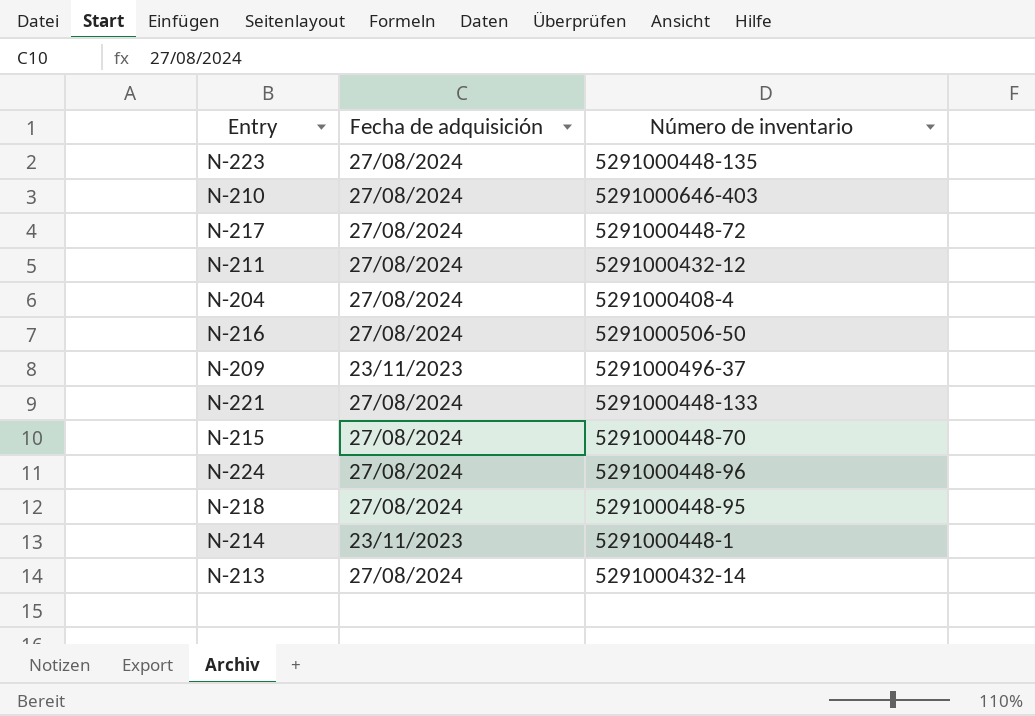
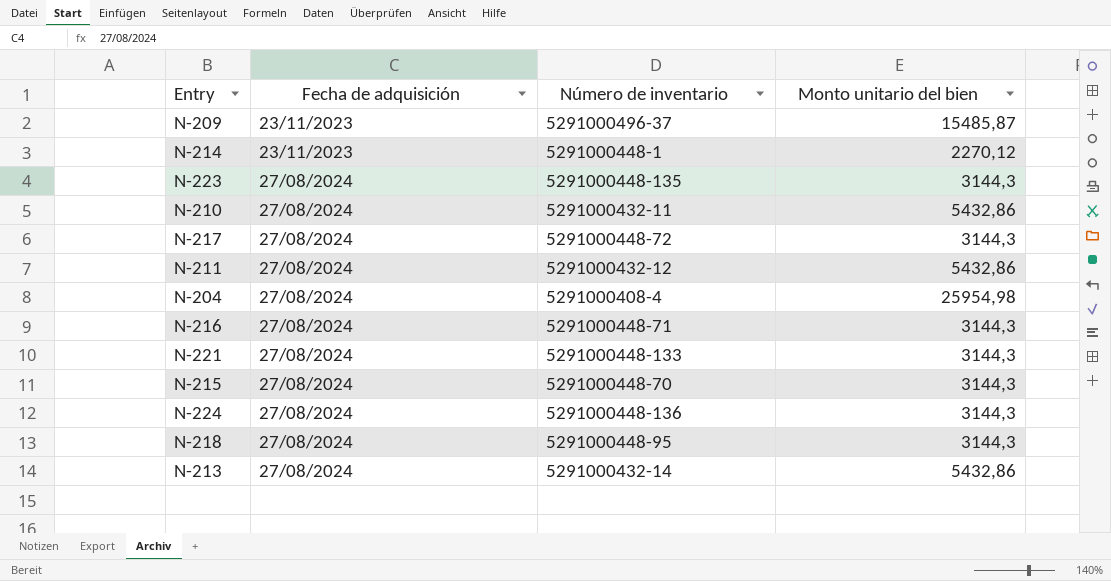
row order: none -> Fecha de adquisición ascending
column Monto unitario del bien | position: none -> 4
N-210 | Número de inventario: 5291000646-403 -> 5291000432-11
N-216 | Número de inventario: 5291000506-50 -> 5291000448-71
N-224 | Número de inventario: 5291000448-96 -> 5291000448-136

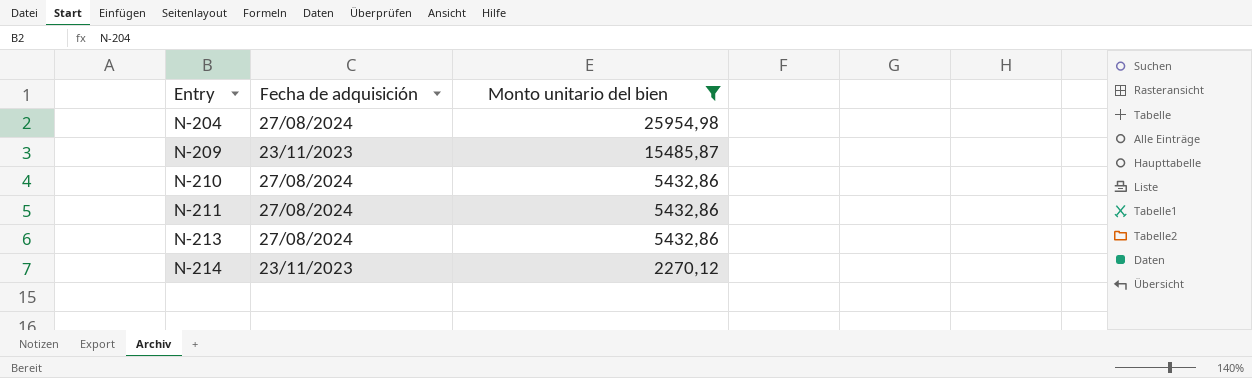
filter: none -> Monto unitario del bien != 3144,3
row order: Fecha de adquisición ascending -> Entry ascending
column Número de inventario | position: 3 -> none

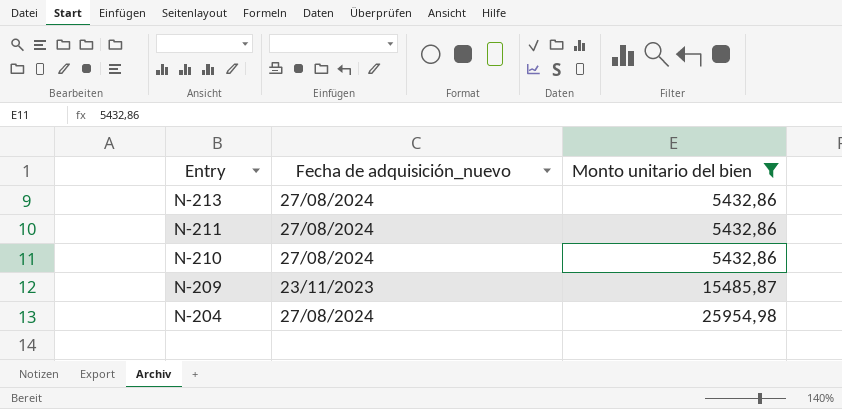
row order: Entry ascending -> Entry descending
column name: Fecha de adquisición -> Fecha de adquisición_nuevo
row N-214: 23/11/2023 | 2270,12 -> none

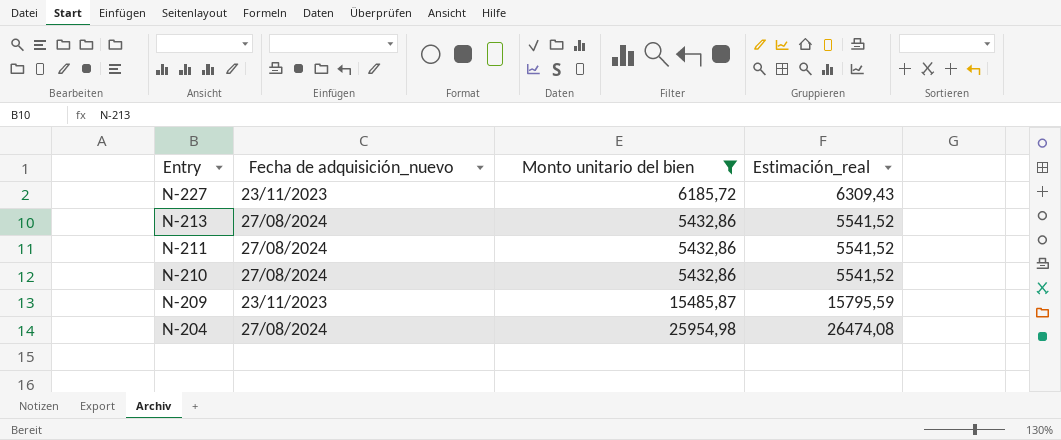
column Estimación_real | formula: none -> [Monto unitario del bien] * 1,02
row N-227: none -> 23/11/2023 | 6185,72 | 6309,43

